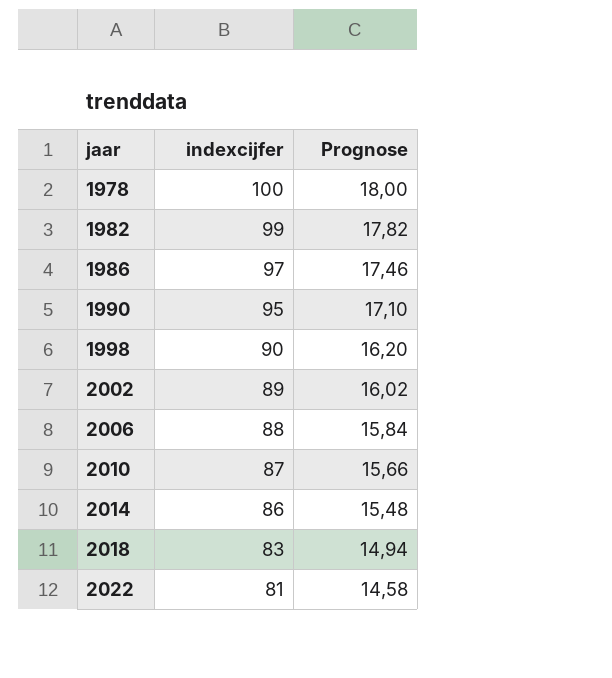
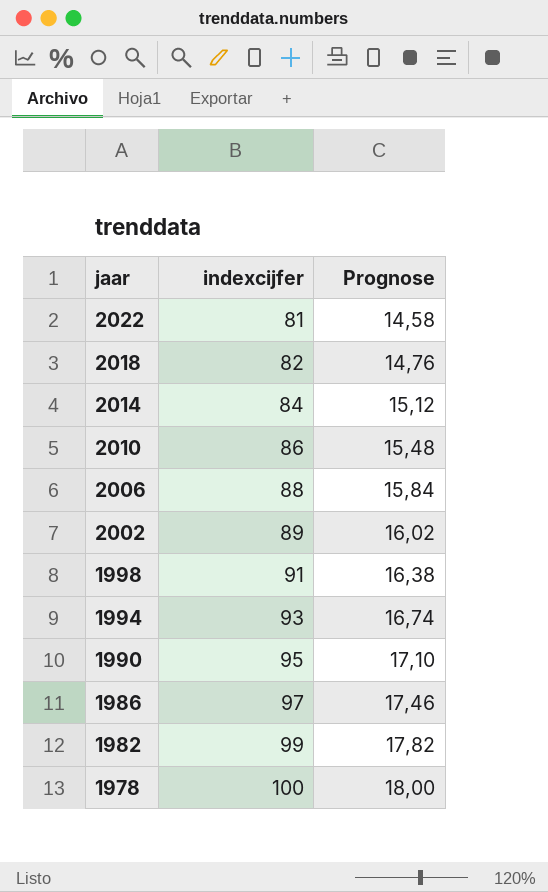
row order: jaar ascending -> jaar descending
2018 | indexcijfer: 83 -> 82
2018 | Prognose: 14,94 -> 14,76
2014 | indexcijfer: 86 -> 84
2014 | Prognose: 15,48 -> 15,12
2010 | indexcijfer: 87 -> 86
2010 | Prognose: 15,66 -> 15,48
1998 | indexcijfer: 90 -> 91
1998 | Prognose: 16,20 -> 16,38
row 1994: none -> 93 | 16,74

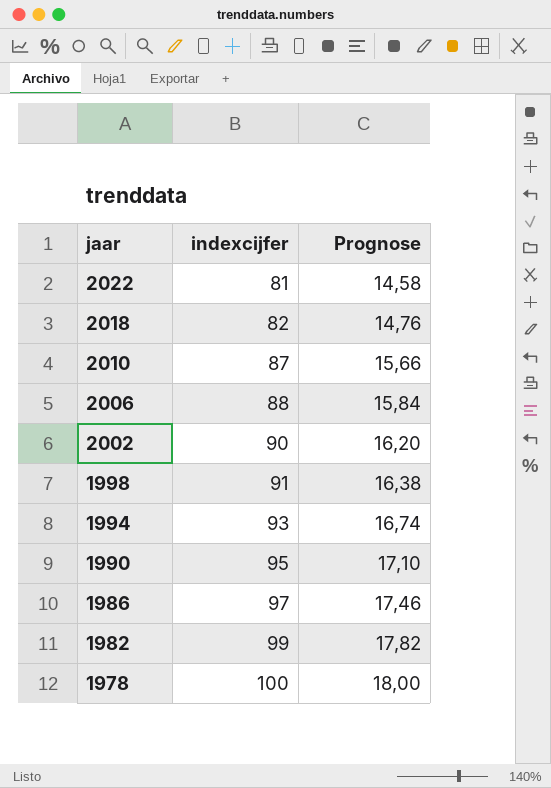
row 2014: 84 | 15,12 -> none
2010 | indexcijfer: 86 -> 87
2010 | Prognose: 15,48 -> 15,66
2002 | indexcijfer: 89 -> 90
2002 | Prognose: 16,02 -> 16,20

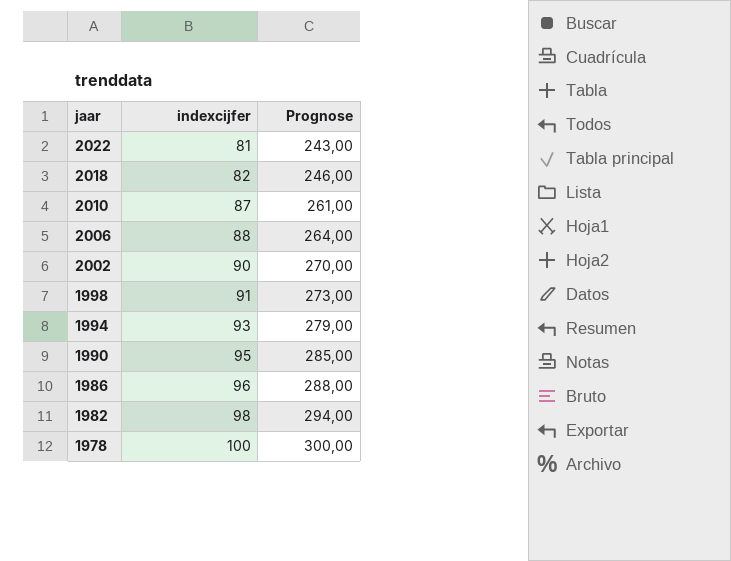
column Prognose | formula: [indexcijfer] * 0,18 -> [indexcijfer] * 3
1986 | indexcijfer: 97 -> 96
1982 | indexcijfer: 99 -> 98

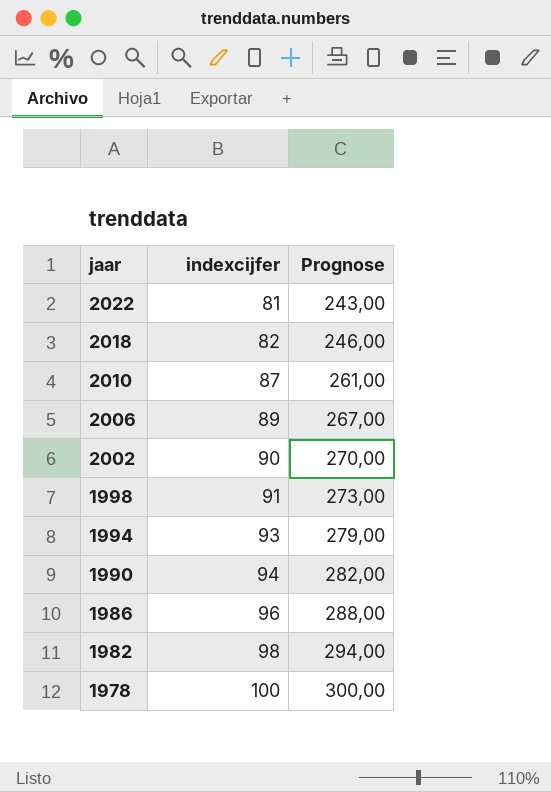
2006 | indexcijfer: 88 -> 89
2006 | Prognose: 264,00 -> 267,00
1990 | indexcijfer: 95 -> 94
1990 | Prognose: 285,00 -> 282,00

